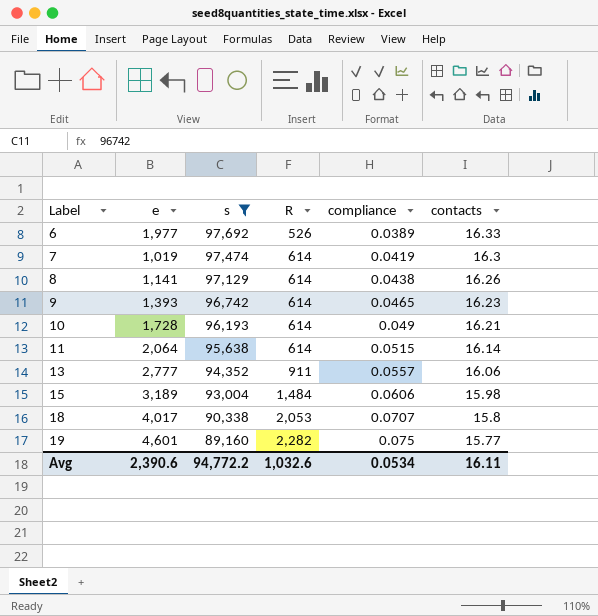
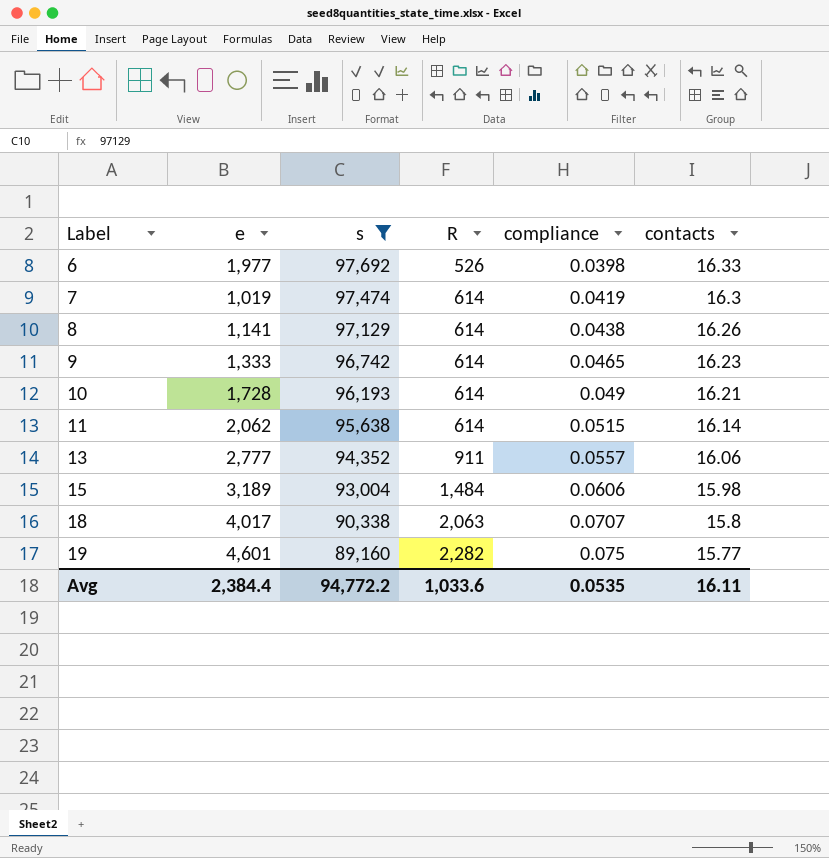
6 | compliance: 0.0389 -> 0.0398
9 | e: 1,393 -> 1,333
11 | e: 2,064 -> 2,062
18 | R: 2,053 -> 2,063
Avg | e: 2,390.6 -> 2,384.4
Avg | R: 1,032.6 -> 1,033.6
Avg | compliance: 0.0534 -> 0.0535

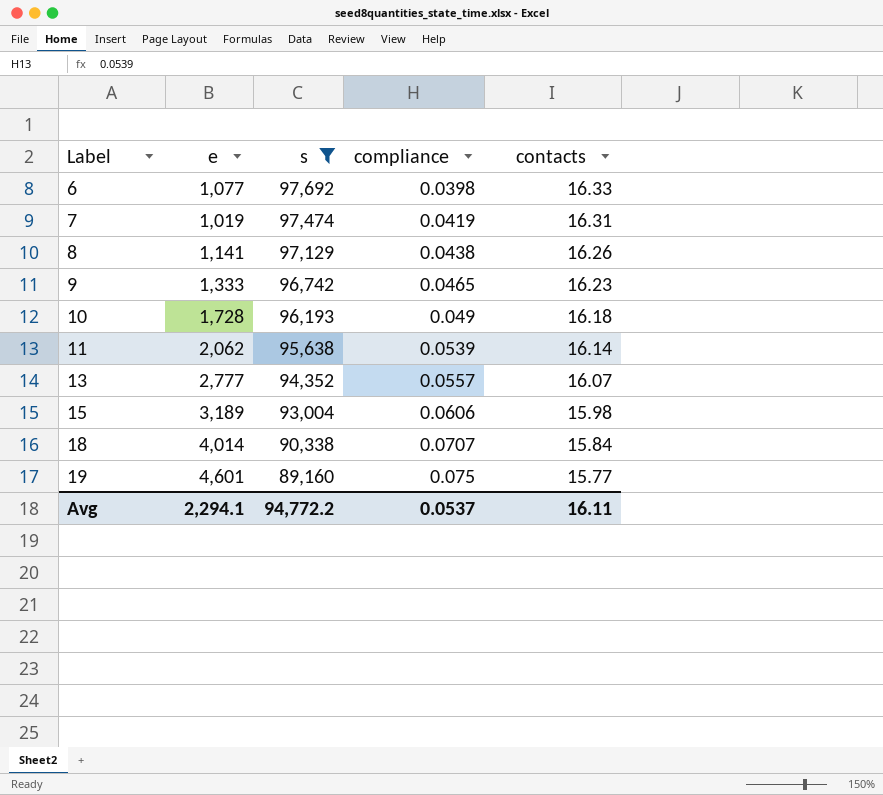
column R | position: 4 -> none
6 | e: 1,977 -> 1,077
7 | contacts: 16.3 -> 16.31
10 | contacts: 16.21 -> 16.18
11 | compliance: 0.0515 -> 0.0539
13 | contacts: 16.06 -> 16.07
18 | e: 4,017 -> 4,014
18 | contacts: 15.8 -> 15.84
Avg | e: 2,384.4 -> 2,294.1
Avg | compliance: 0.0535 -> 0.0537

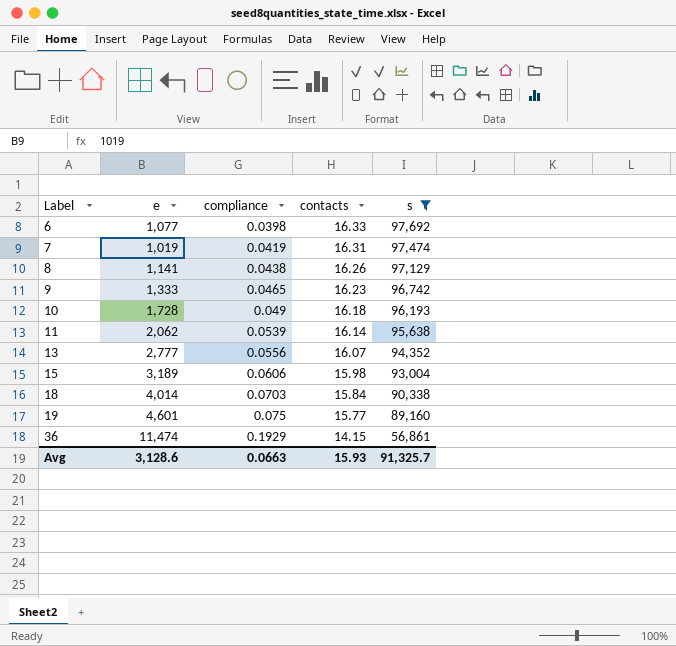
column s | position: 3 -> 5
13 | compliance: 0.0557 -> 0.0556
18 | compliance: 0.0707 -> 0.0703
row 36: none -> 11,474 | 0.1929 | 14.15 | 56,861
Avg | e: 2,294.1 -> 3,128.6
Avg | compliance: 0.0537 -> 0.0663
Avg | contacts: 16.11 -> 15.93
Avg | s: 94,772.2 -> 91,325.7

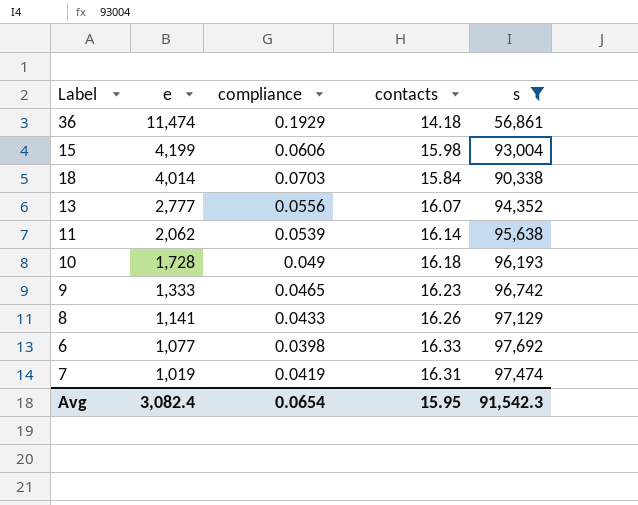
row order: Label ascending -> e descending
row 19: 4,601 | 0.075 | 15.77 | 89,160 -> none
36 | contacts: 14.15 -> 14.18
15 | e: 3,189 -> 4,199
8 | compliance: 0.0438 -> 0.0433
Avg | e: 3,128.6 -> 3,082.4
Avg | compliance: 0.0663 -> 0.0654
Avg | contacts: 15.93 -> 15.95
Avg | s: 91,325.7 -> 91,542.3

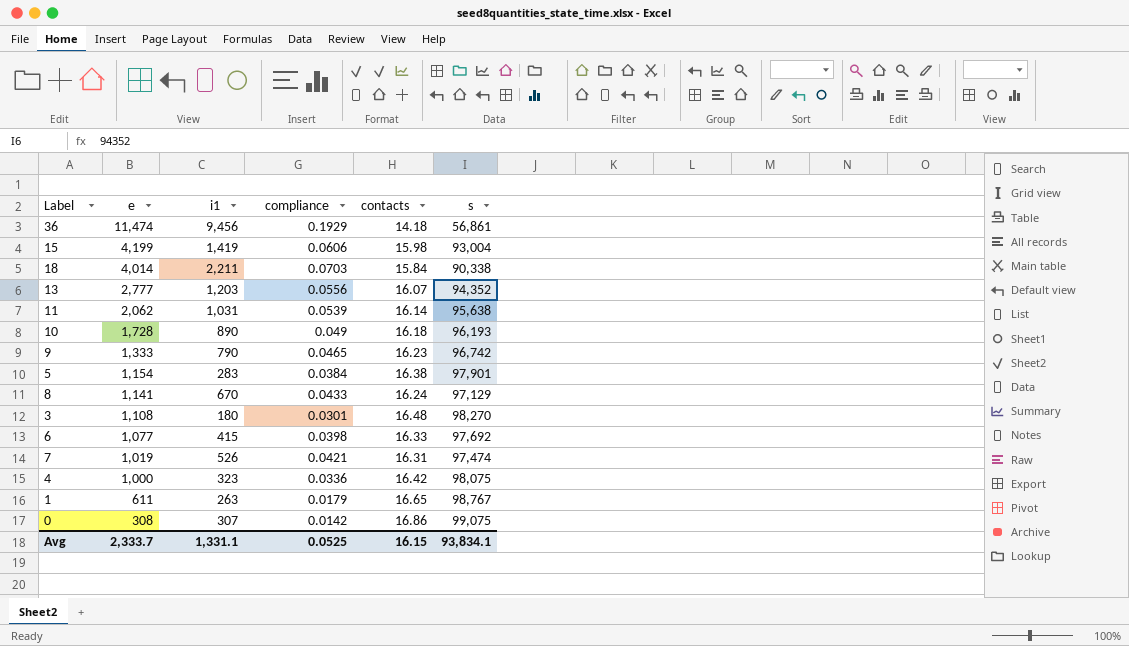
filter: s <= 97,692 -> none
column i1 | position: none -> 3
8 | contacts: 16.26 -> 16.24
7 | compliance: 0.0419 -> 0.0421
Avg | e: 3,082.4 -> 2,333.7
Avg | compliance: 0.0654 -> 0.0525
Avg | contacts: 15.95 -> 16.15
Avg | s: 91,542.3 -> 93,834.1

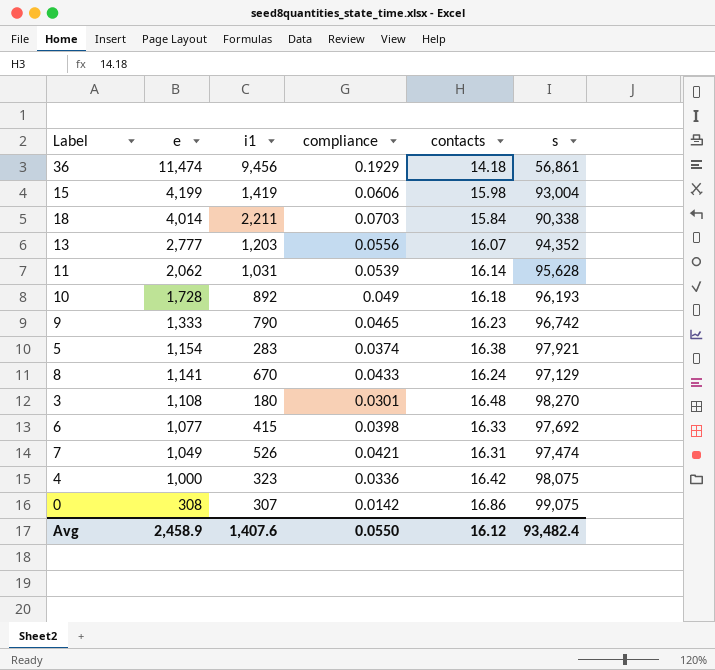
row 1: 611 | 263 | 0.0179 | 16.65 | 98,767 -> none
11 | s: 95,638 -> 95,628
10 | i1: 890 -> 892
5 | compliance: 0.0384 -> 0.0374
5 | s: 97,901 -> 97,921
7 | e: 1,019 -> 1,049
Avg | e: 2,333.7 -> 2,458.9
Avg | i1: 1,331.1 -> 1,407.6
Avg | compliance: 0.0525 -> 0.0550
Avg | contacts: 16.15 -> 16.12
Avg | s: 93,834.1 -> 93,482.4

